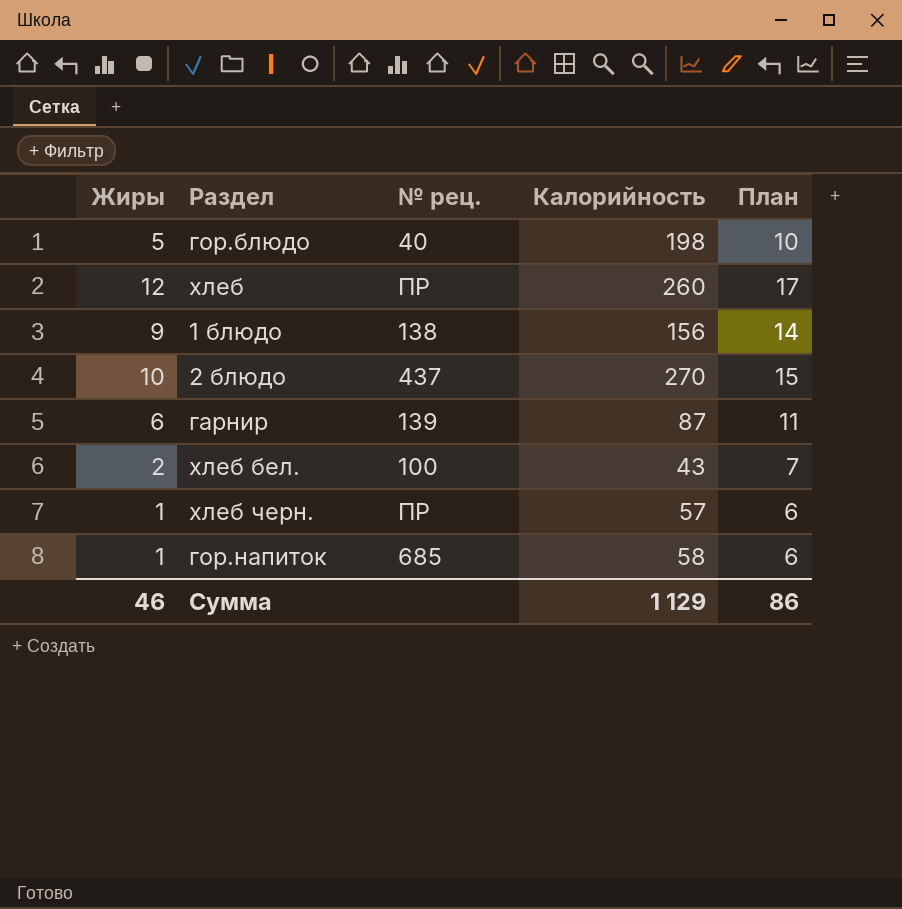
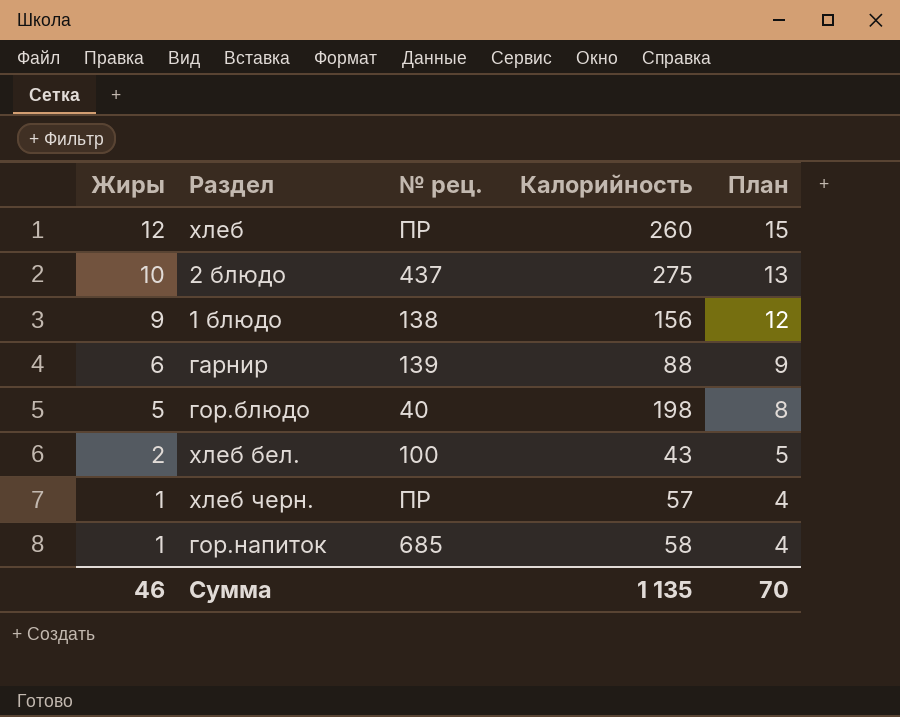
row order: none -> Жиры descending
column План | formula: [Жиры] + 5 -> [Жиры] + 3
2 блюдо | Калорийность: 270 -> 275
гарнир | Калорийность: 87 -> 88
Сумма | Калорийность: 1 129 -> 1 135
Сумма | План: 86 -> 70

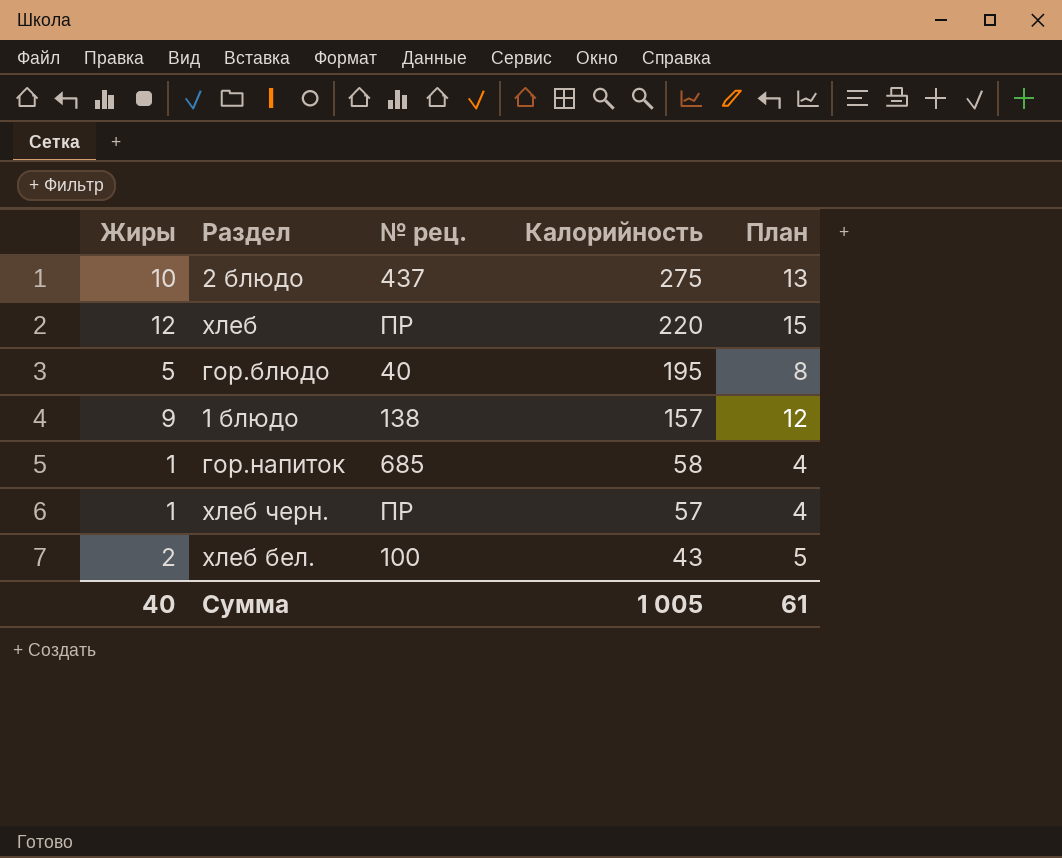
row order: Жиры descending -> Калорийность descending
row гарнир: 6 | 139 | 88 | 9 -> none
хлеб | Калорийность: 260 -> 220
гор.блюдо | Калорийность: 198 -> 195
1 блюдо | Калорийность: 156 -> 157
Сумма | Жиры: 46 -> 40
Сумма | Калорийность: 1 135 -> 1 005
Сумма | План: 70 -> 61

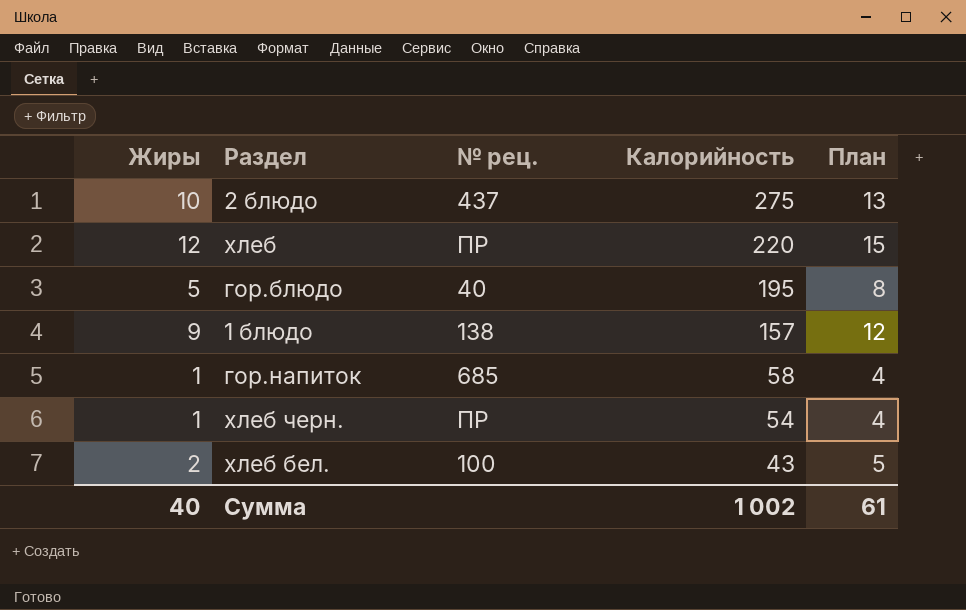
хлеб черн. | Калорийность: 57 -> 54
Сумма | Калорийность: 1 005 -> 1 002

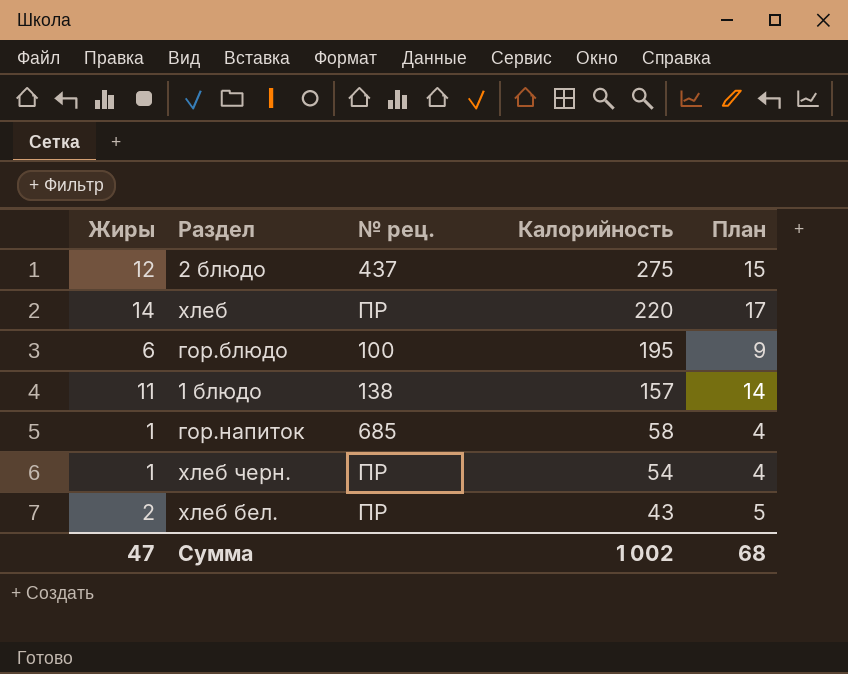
2 блюдо | Жиры: 10 -> 12
2 блюдо | План: 13 -> 15
хлеб | Жиры: 12 -> 14
хлеб | План: 15 -> 17
гор.блюдо | Жиры: 5 -> 6
гор.блюдо | № рец.: 40 -> 100
гор.блюдо | План: 8 -> 9
1 блюдо | Жиры: 9 -> 11
1 блюдо | План: 12 -> 14
хлеб бел. | № рец.: 100 -> ПР
Сумма | Жиры: 40 -> 47
Сумма | План: 61 -> 68

